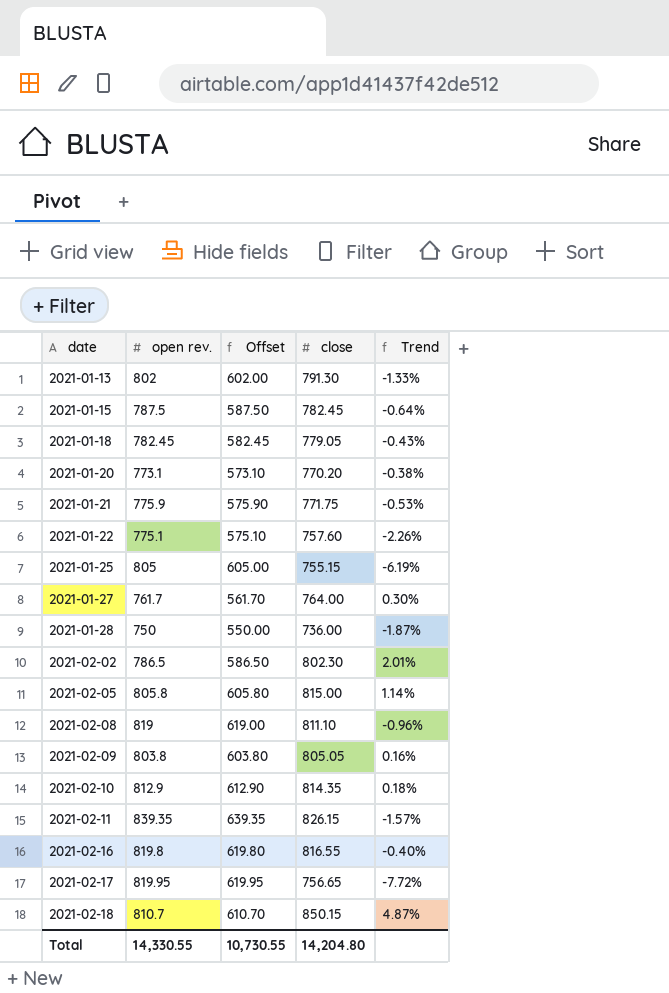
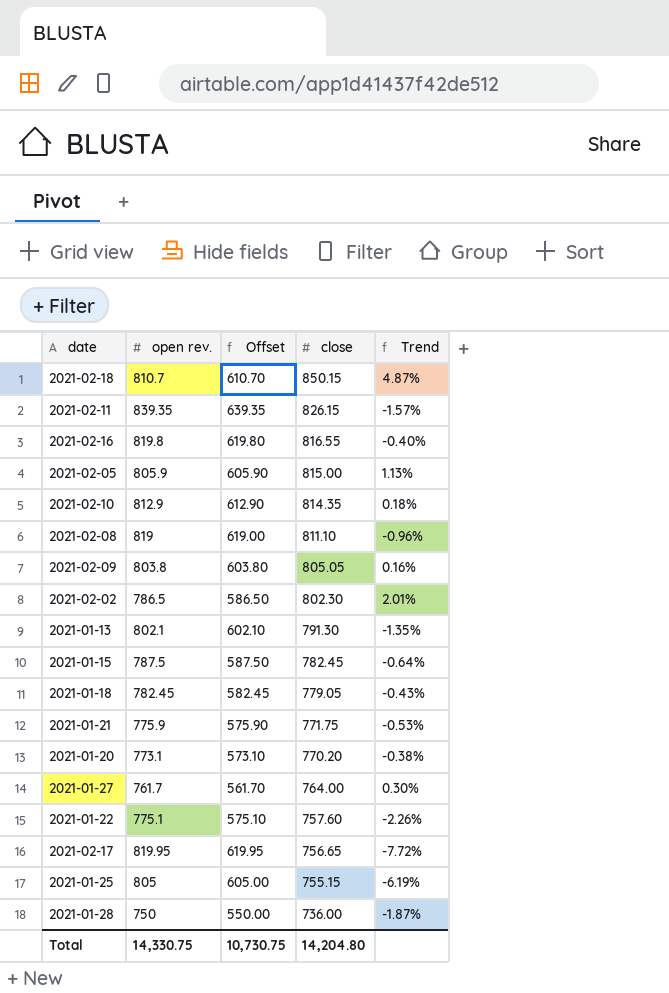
row order: date ascending -> close descending
2021-02-05 | open rev.: 805.8 -> 805.9
2021-02-05 | Offset: 605.80 -> 605.90
2021-02-05 | Trend: 1.14% -> 1.13%
2021-01-13 | open rev.: 802 -> 802.1
2021-01-13 | Offset: 602.00 -> 602.10
2021-01-13 | Trend: -1.33% -> -1.35%
Total | open rev.: 14,330.55 -> 14,330.75
Total | Offset: 10,730.55 -> 10,730.75

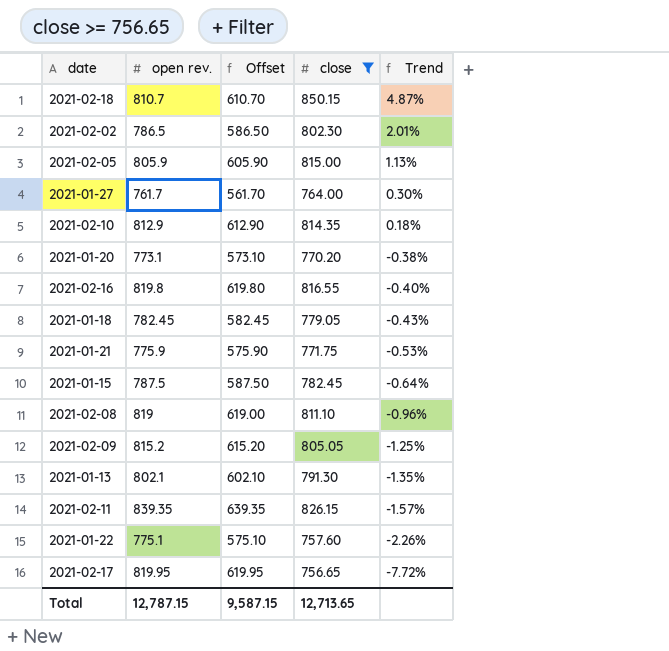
filter: none -> close >= 756.65
row order: close descending -> Trend descending
2021-02-09 | open rev.: 803.8 -> 815.2
2021-02-09 | Offset: 603.80 -> 615.20
2021-02-09 | Trend: 0.16% -> -1.25%
Total | open rev.: 14,330.75 -> 12,787.15
Total | Offset: 10,730.75 -> 9,587.15
Total | close: 14,204.80 -> 12,713.65

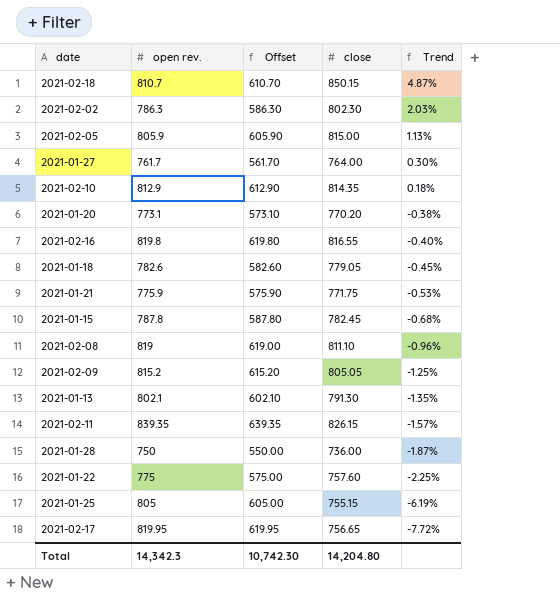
filter: close >= 756.65 -> none
2021-02-02 | open rev.: 786.5 -> 786.3
2021-02-02 | Offset: 586.50 -> 586.30
2021-02-02 | Trend: 2.01% -> 2.03%
2021-01-18 | open rev.: 782.45 -> 782.6
2021-01-18 | Offset: 582.45 -> 582.60
2021-01-18 | Trend: -0.43% -> -0.45%
2021-01-15 | open rev.: 787.5 -> 787.8
2021-01-15 | Offset: 587.50 -> 587.80
2021-01-15 | Trend: -0.64% -> -0.68%
2021-01-22 | open rev.: 775.1 -> 775
2021-01-22 | Offset: 575.10 -> 575.00
2021-01-22 | Trend: -2.26% -> -2.25%
Total | open rev.: 12,787.15 -> 14,342.3
Total | Offset: 9,587.15 -> 10,742.30
Total | close: 12,713.65 -> 14,204.80

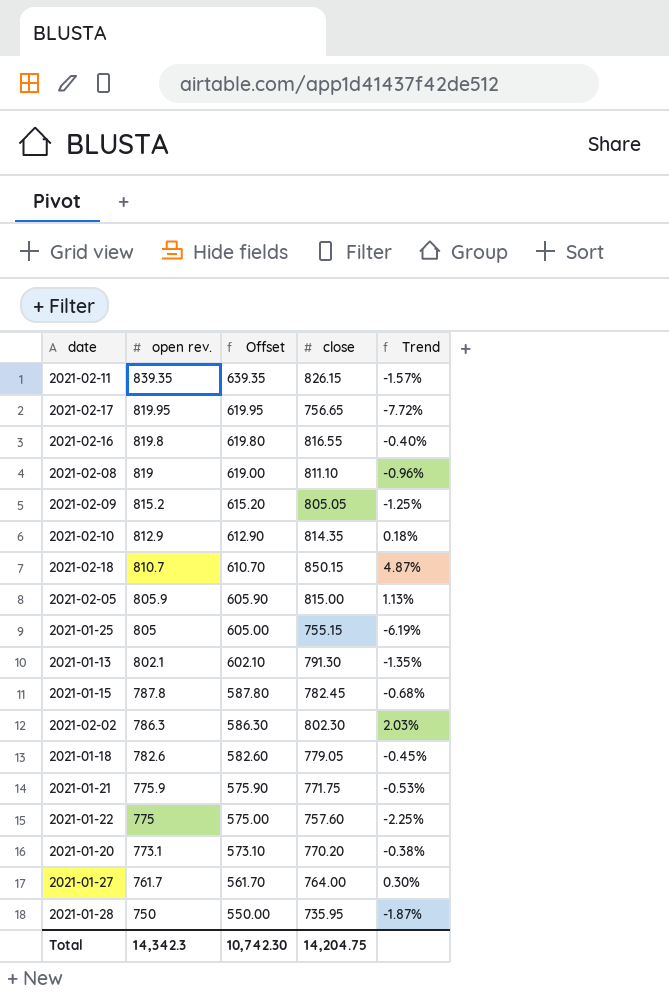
row order: Trend descending -> open rev. descending
2021-01-28 | close: 736.00 -> 735.95
Total | close: 14,204.80 -> 14,204.75

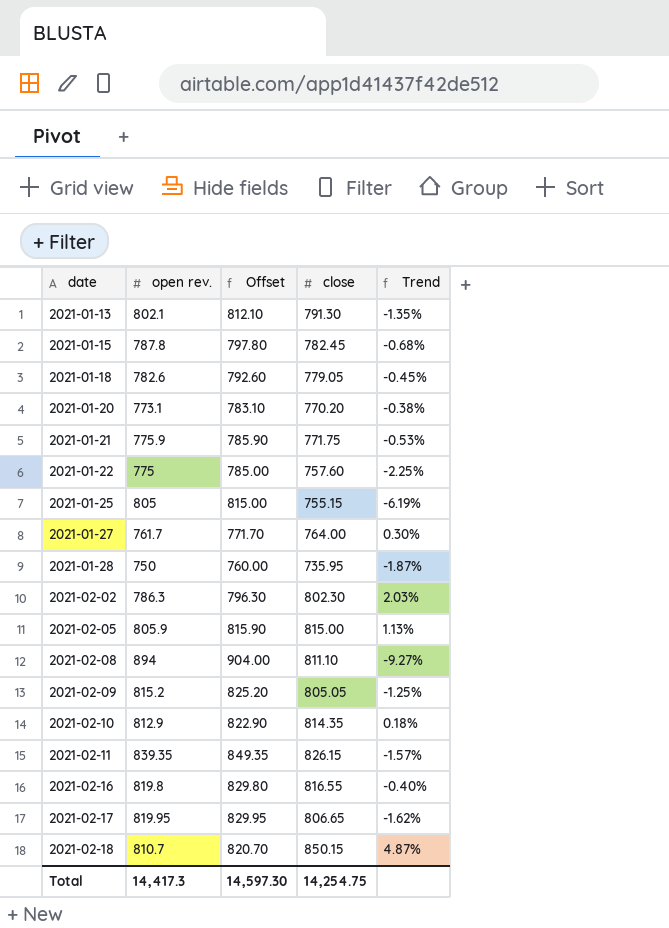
row order: open rev. descending -> date ascending
column Offset | formula: [open rev.] - 200 -> [open rev.] + 10
2021-02-08 | open rev.: 819 -> 894
2021-02-08 | Trend: -0.96% -> -9.27%
2021-02-17 | close: 756.65 -> 806.65
2021-02-17 | Trend: -7.72% -> -1.62%
Total | open rev.: 14,342.3 -> 14,417.3
Total | Offset: 10,742.30 -> 14,597.30
Total | close: 14,204.75 -> 14,254.75

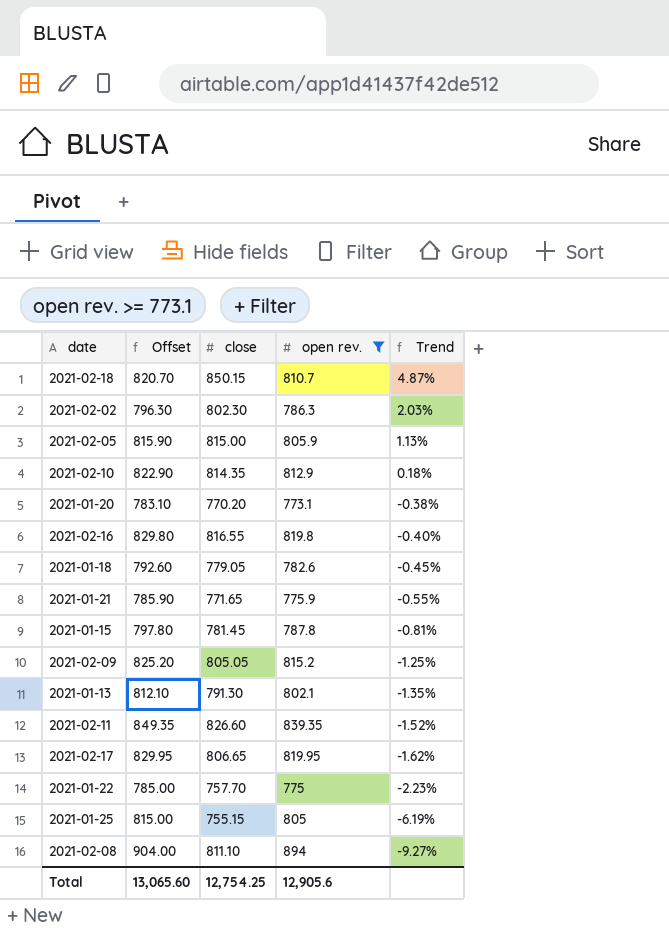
filter: none -> open rev. >= 773.1
row order: date ascending -> Trend descending
column open rev. | position: 2 -> 4
2021-01-21 | close: 771.75 -> 771.65
2021-01-21 | Trend: -0.53% -> -0.55%
2021-01-15 | close: 782.45 -> 781.45
2021-01-15 | Trend: -0.68% -> -0.81%
2021-02-11 | close: 826.15 -> 826.60
2021-02-11 | Trend: -1.57% -> -1.52%
2021-01-22 | close: 757.60 -> 757.70
2021-01-22 | Trend: -2.25% -> -2.23%
Total | Offset: 14,597.30 -> 13,065.60
Total | close: 14,254.75 -> 12,754.25
Total | open rev.: 14,417.3 -> 12,905.6

